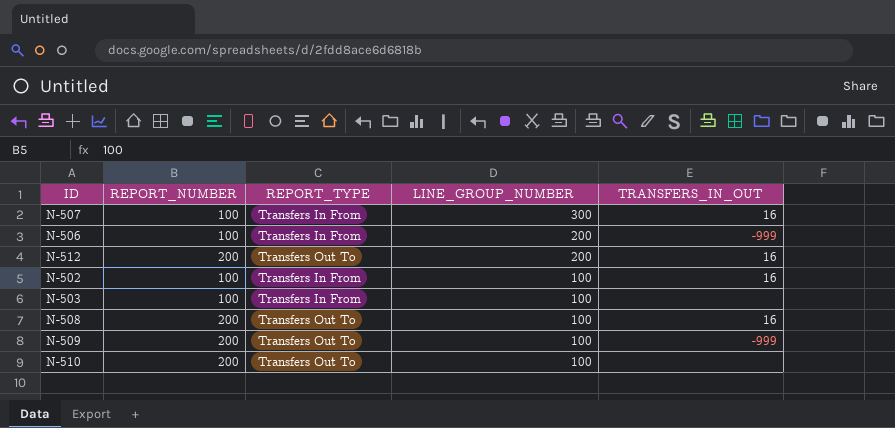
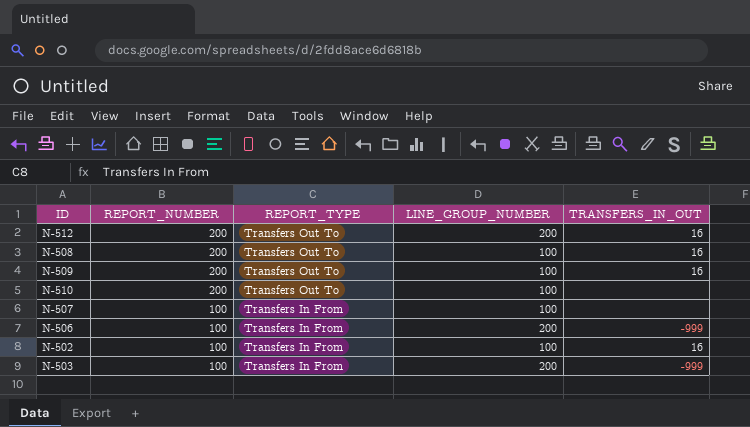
row order: LINE_GROUP_NUMBER descending -> REPORT_NUMBER descending
N-509 | TRANSFERS_IN_OUT: -999 -> 16
N-507 | LINE_GROUP_NUMBER: 300 -> 100
N-507 | TRANSFERS_IN_OUT: 16 -> none
N-503 | LINE_GROUP_NUMBER: 100 -> 200
N-503 | TRANSFERS_IN_OUT: none -> -999

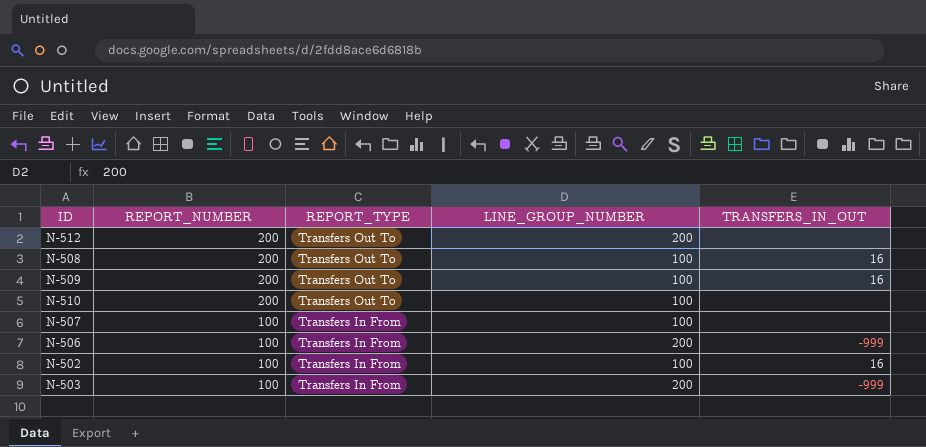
N-512 | TRANSFERS_IN_OUT: 16 -> none

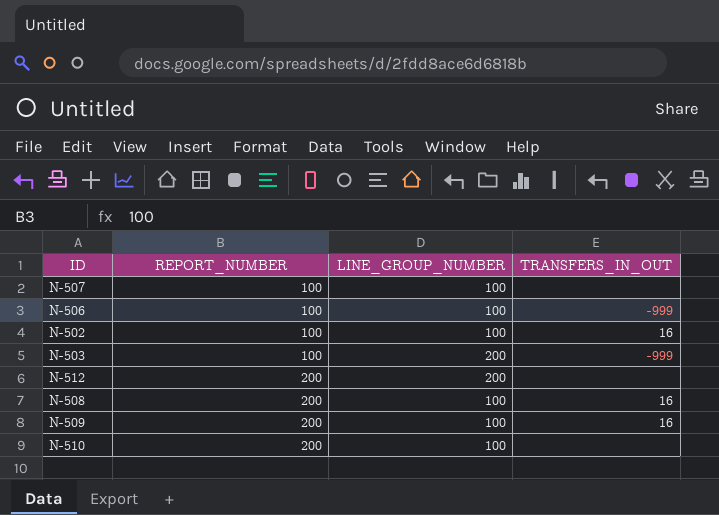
row order: REPORT_NUMBER descending -> REPORT_NUMBER ascending
column REPORT_TYPE | position: 3 -> none
N-506 | LINE_GROUP_NUMBER: 200 -> 100

